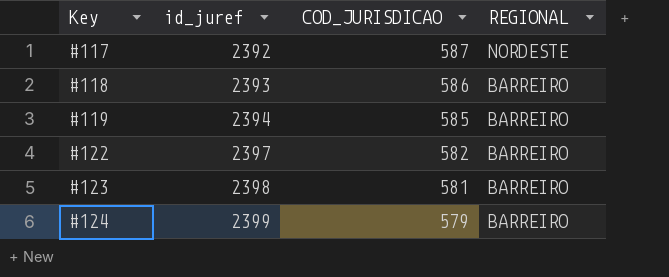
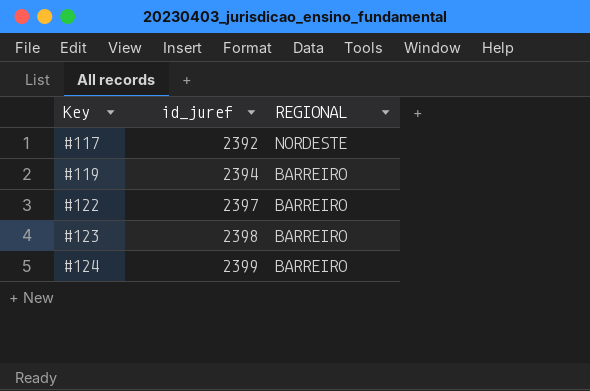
column COD_JURISDICAO | position: 3 -> none
row #118: 2393 | 586 | BARREIRO -> none

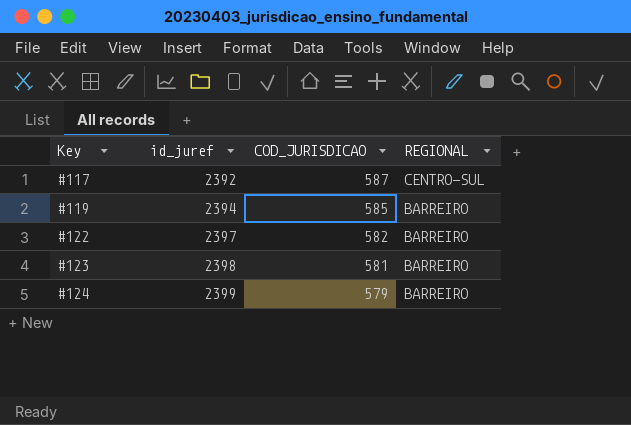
column COD_JURISDICAO | position: none -> 3
#117 | REGIONAL: NORDESTE -> CENTRO-SUL

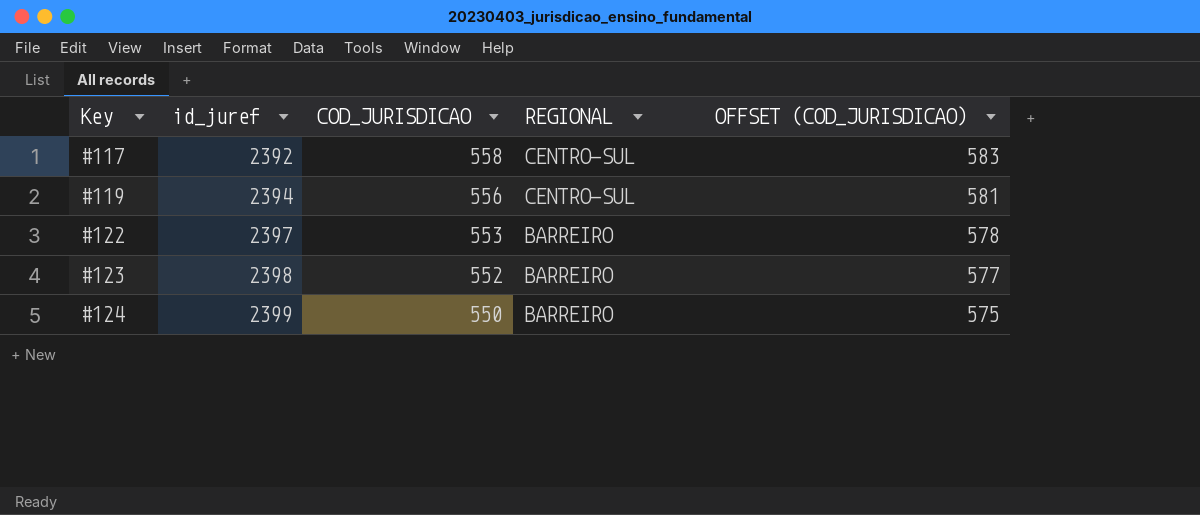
column OFFSET (COD_JURISDICAO) | formula: none -> [COD_JURISDICAO] + 25
#117 | COD_JURISDICAO: 587 -> 558
#119 | COD_JURISDICAO: 585 -> 556
#119 | REGIONAL: BARREIRO -> CENTRO-SUL
#122 | COD_JURISDICAO: 582 -> 553
#123 | COD_JURISDICAO: 581 -> 552
#124 | COD_JURISDICAO: 579 -> 550

